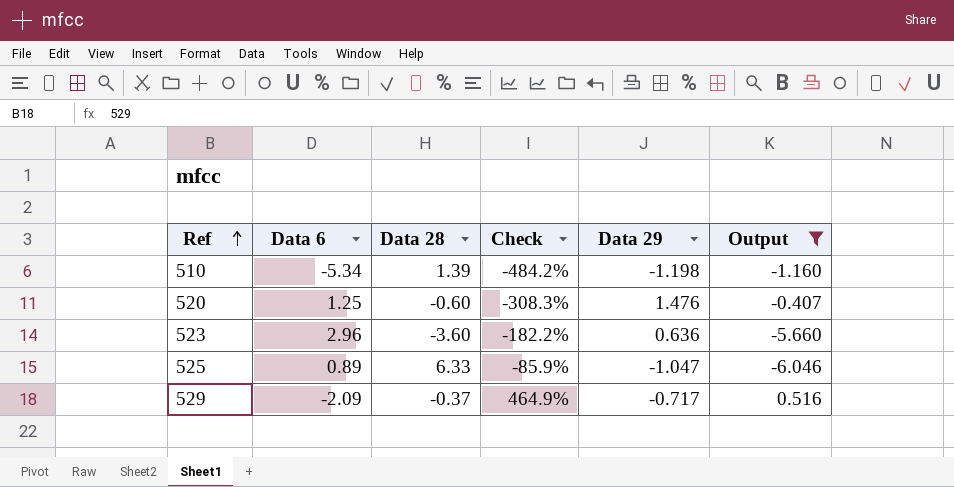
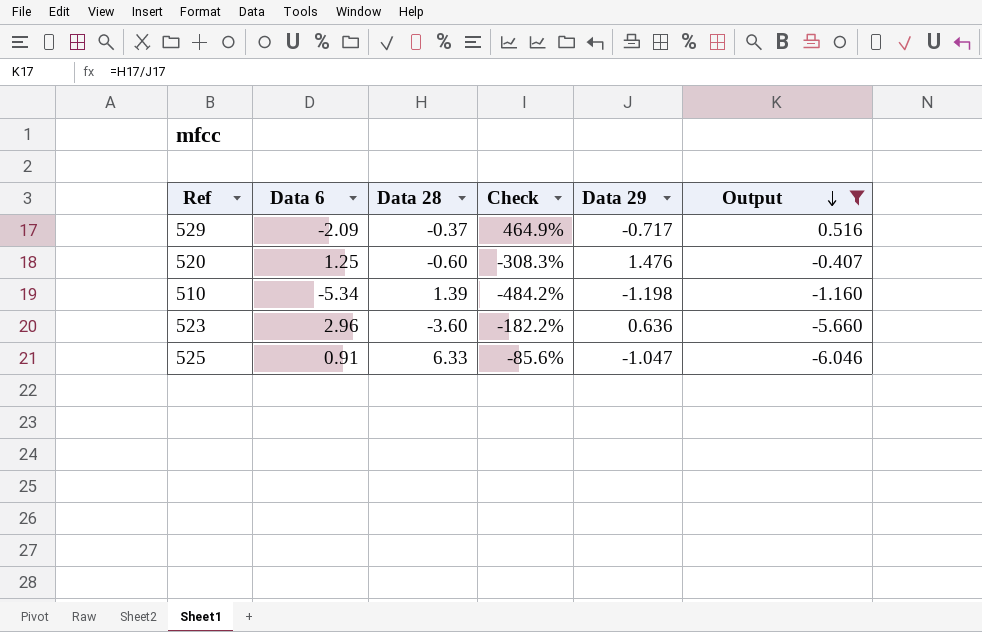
row order: Ref ascending -> Output descending
525 | Data 6: 0.89 -> 0.91
525 | Check: -85.9% -> -85.6%

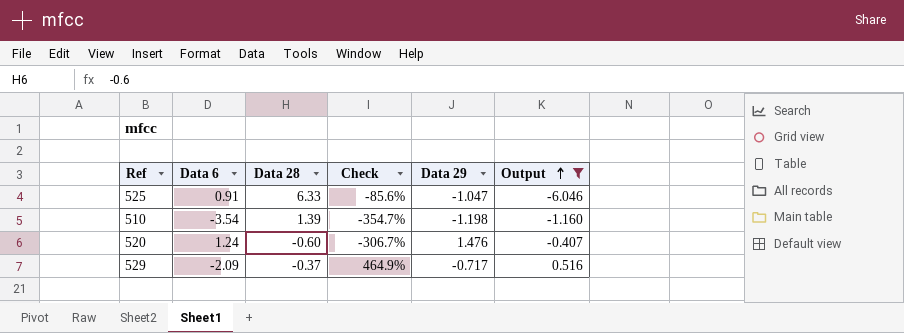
row order: Output descending -> Output ascending
row 523: 2.96 | -3.60 | -182.2% | 0.636 | -5.660 -> none
510 | Data 6: -5.34 -> -3.54
510 | Check: -484.2% -> -354.7%
520 | Data 6: 1.25 -> 1.24
520 | Check: -308.3% -> -306.7%

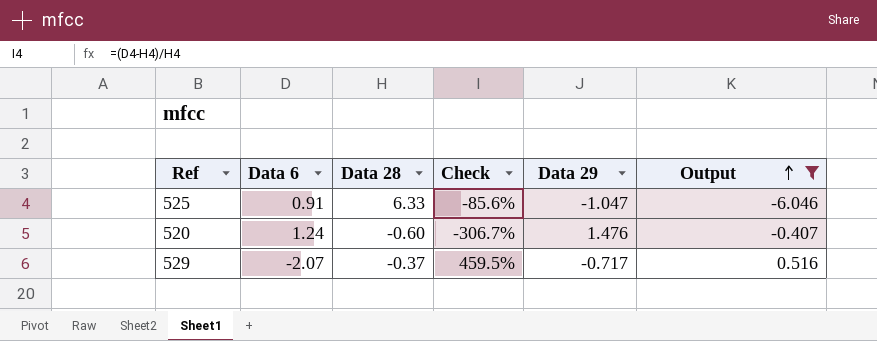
row 510: -3.54 | 1.39 | -354.7% | -1.198 | -1.160 -> none
529 | Data 6: -2.09 -> -2.07
529 | Check: 464.9% -> 459.5%

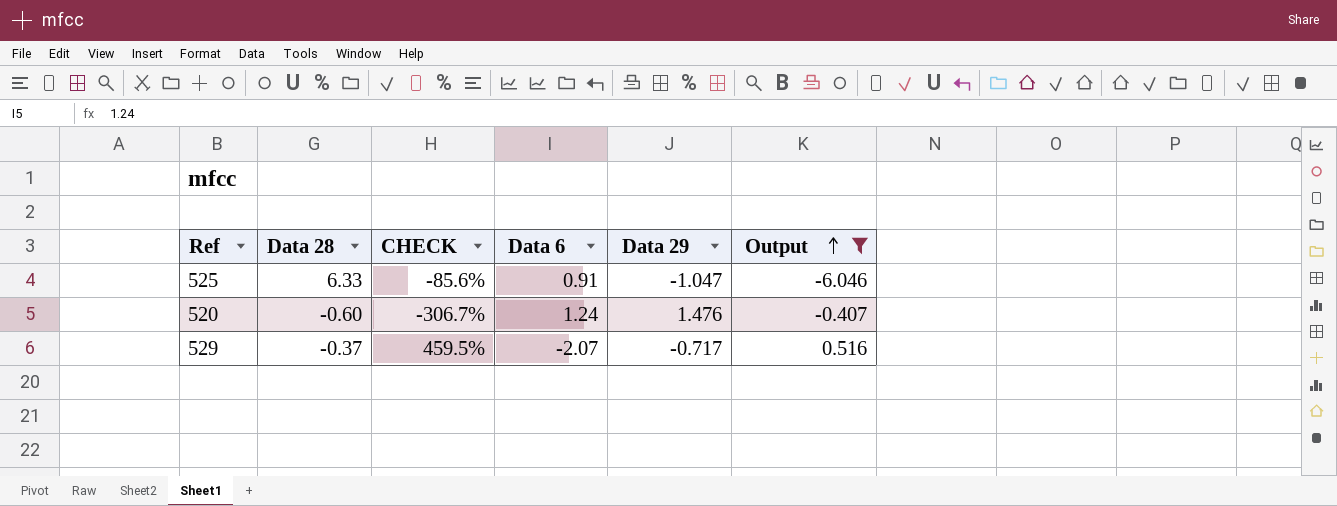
column name: Check -> CHECK
column Data 6 | position: 2 -> 4

